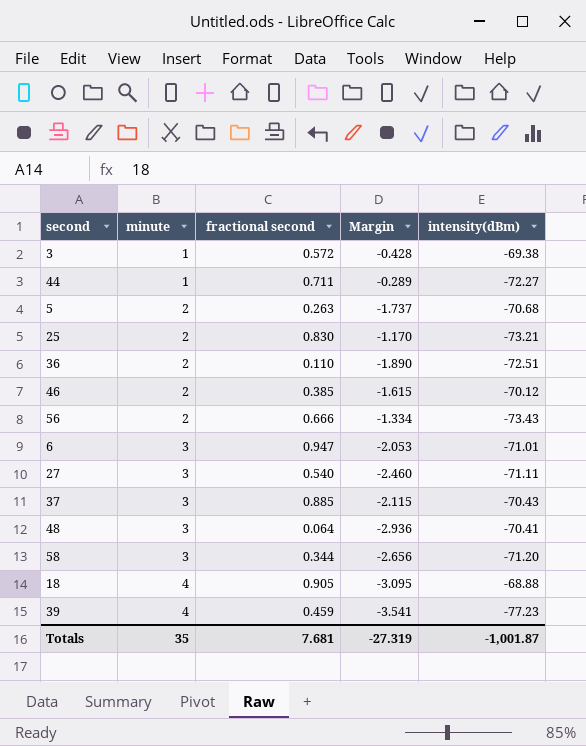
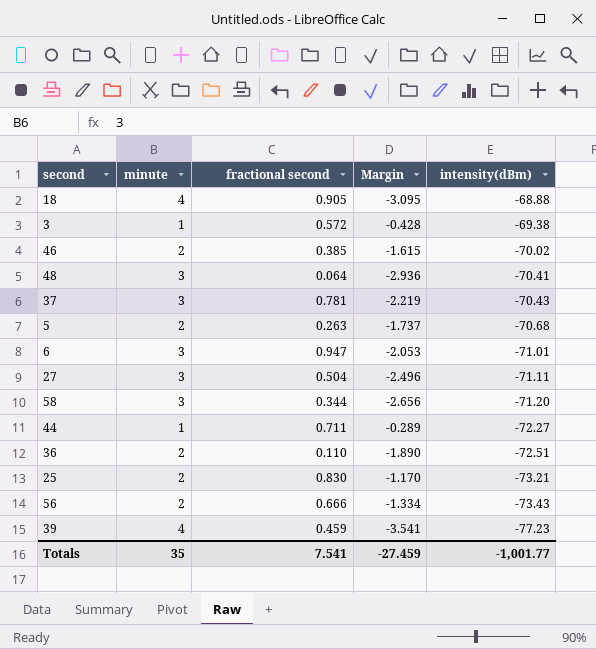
row order: minute ascending -> intensity(dBm) descending
46 | intensity(dBm): -70.12 -> -70.02
37 | fractional second: 0.885 -> 0.781
37 | Margin: -2.115 -> -2.219
27 | fractional second: 0.540 -> 0.504
27 | Margin: -2.460 -> -2.496
Totals | fractional second: 7.681 -> 7.541
Totals | Margin: -27.319 -> -27.459
Totals | intensity(dBm): -1,001.87 -> -1,001.77

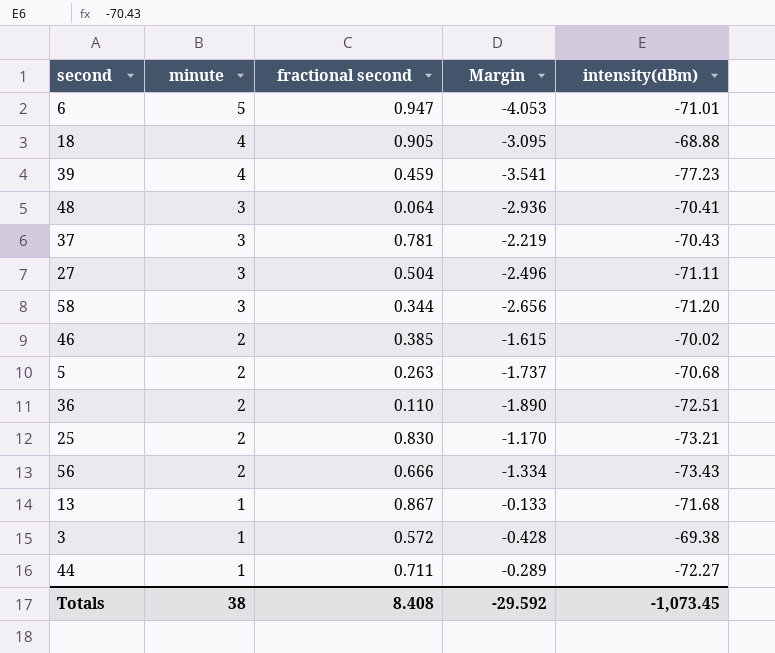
row order: intensity(dBm) descending -> minute descending
6 | minute: 3 -> 5
6 | Margin: -2.053 -> -4.053
row 13: none -> 1 | 0.867 | -0.133 | -71.68
Totals | minute: 35 -> 38
Totals | fractional second: 7.541 -> 8.408
Totals | Margin: -27.459 -> -29.592
Totals | intensity(dBm): -1,001.77 -> -1,073.45

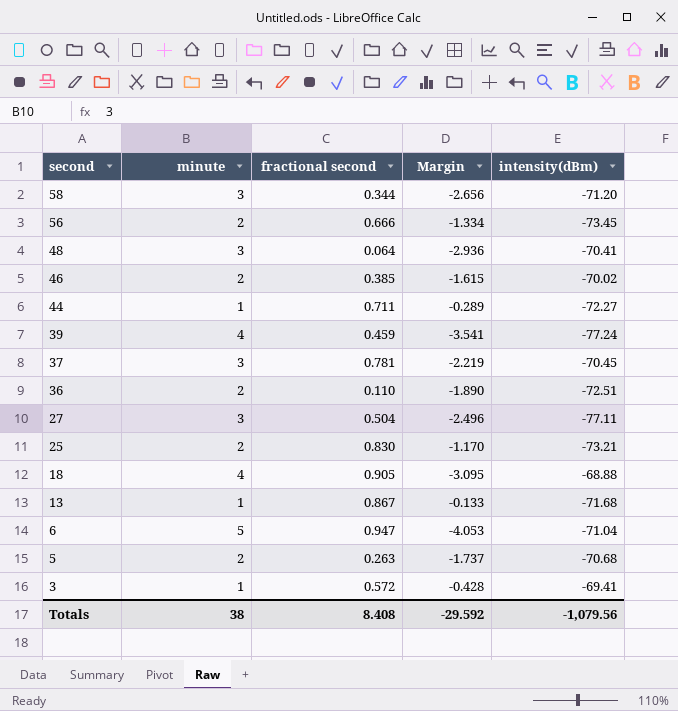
row order: minute descending -> second descending
56 | intensity(dBm): -73.43 -> -73.45
39 | intensity(dBm): -77.23 -> -77.24
37 | intensity(dBm): -70.43 -> -70.45
27 | intensity(dBm): -71.11 -> -77.11
6 | intensity(dBm): -71.01 -> -71.04
3 | intensity(dBm): -69.38 -> -69.41
Totals | intensity(dBm): -1,073.45 -> -1,079.56

